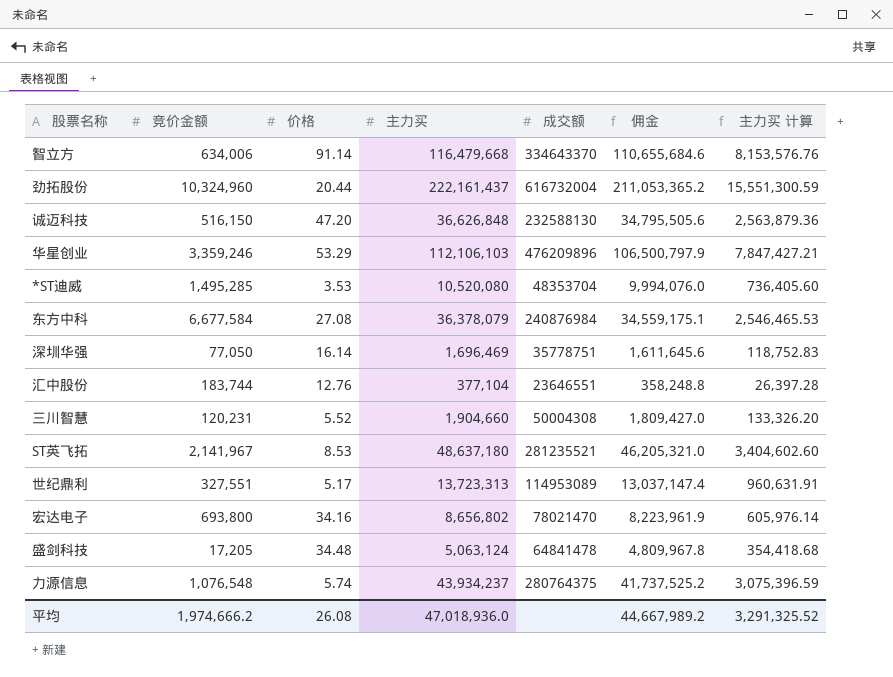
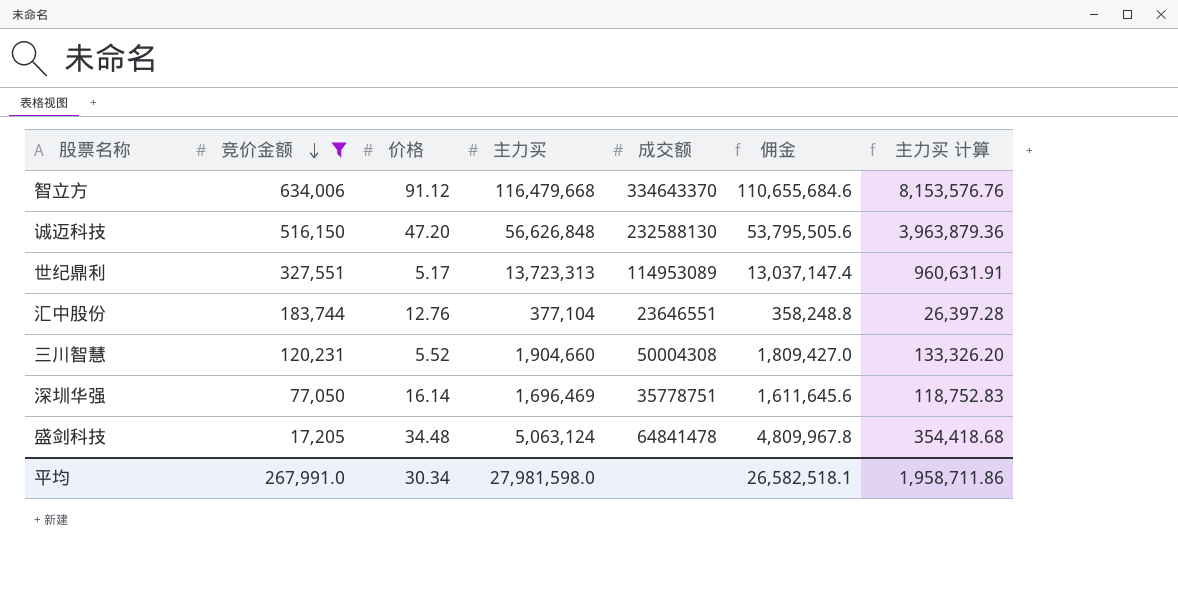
filter: none -> 竞价金额 <= 634,006
row order: none -> 竞价金额 descending
智立方 | 价格: 91.14 -> 91.12
诚迈科技 | 主力买: 36,626,848 -> 56,626,848
诚迈科技 | 佣金: 34,795,505.6 -> 53,795,505.6
诚迈科技 | 主力买 计算: 2,563,879.36 -> 3,963,879.36
平均 | 竞价金额: 1,974,666.2 -> 267,991.0
平均 | 价格: 26.08 -> 30.34
平均 | 主力买: 47,018,936.0 -> 27,981,598.0
平均 | 佣金: 44,667,989.2 -> 26,582,518.1
平均 | 主力买 计算: 3,291,325.52 -> 1,958,711.86

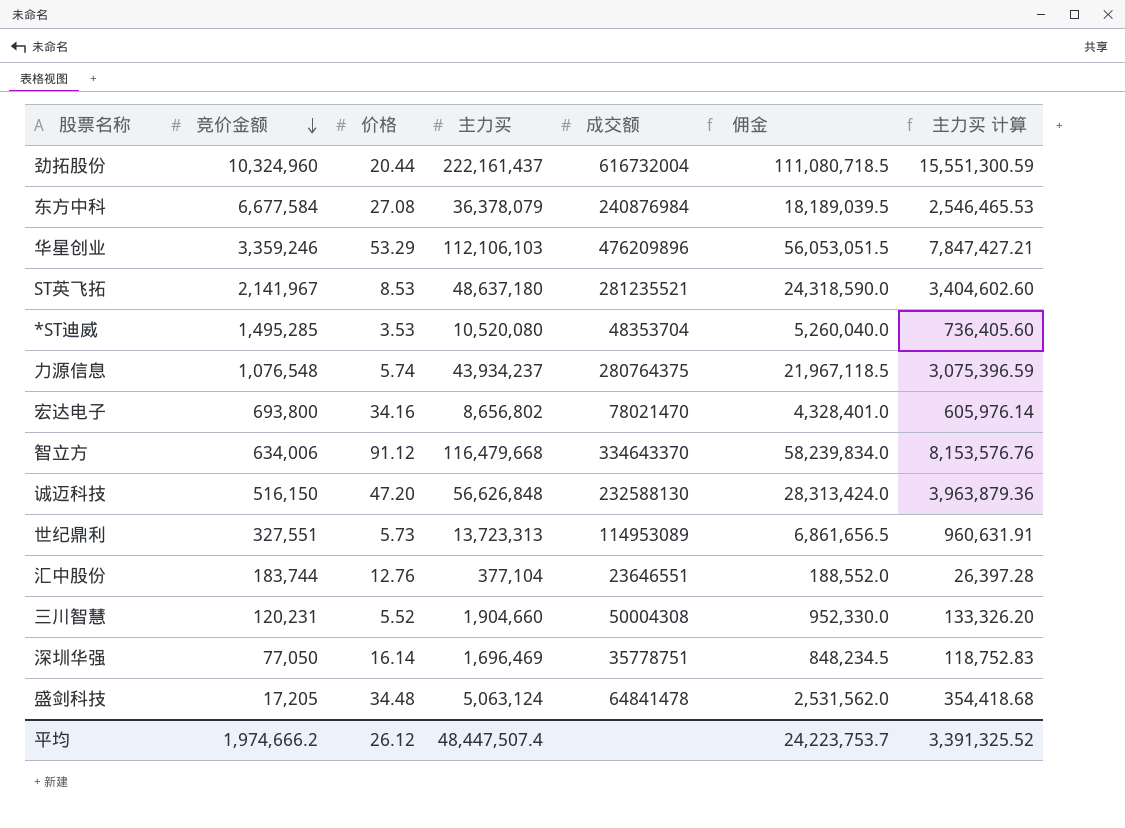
filter: 竞价金额 <= 634,006 -> none
column 佣金 | formula: [主力买] * 0.95 -> [主力买] * 0.5
世纪鼎利 | 价格: 5.17 -> 5.73
平均 | 竞价金额: 267,991.0 -> 1,974,666.2
平均 | 价格: 30.34 -> 26.12
平均 | 主力买: 27,981,598.0 -> 48,447,507.4
平均 | 佣金: 26,582,518.1 -> 24,223,753.7
平均 | 主力买 计算: 1,958,711.86 -> 3,391,325.52

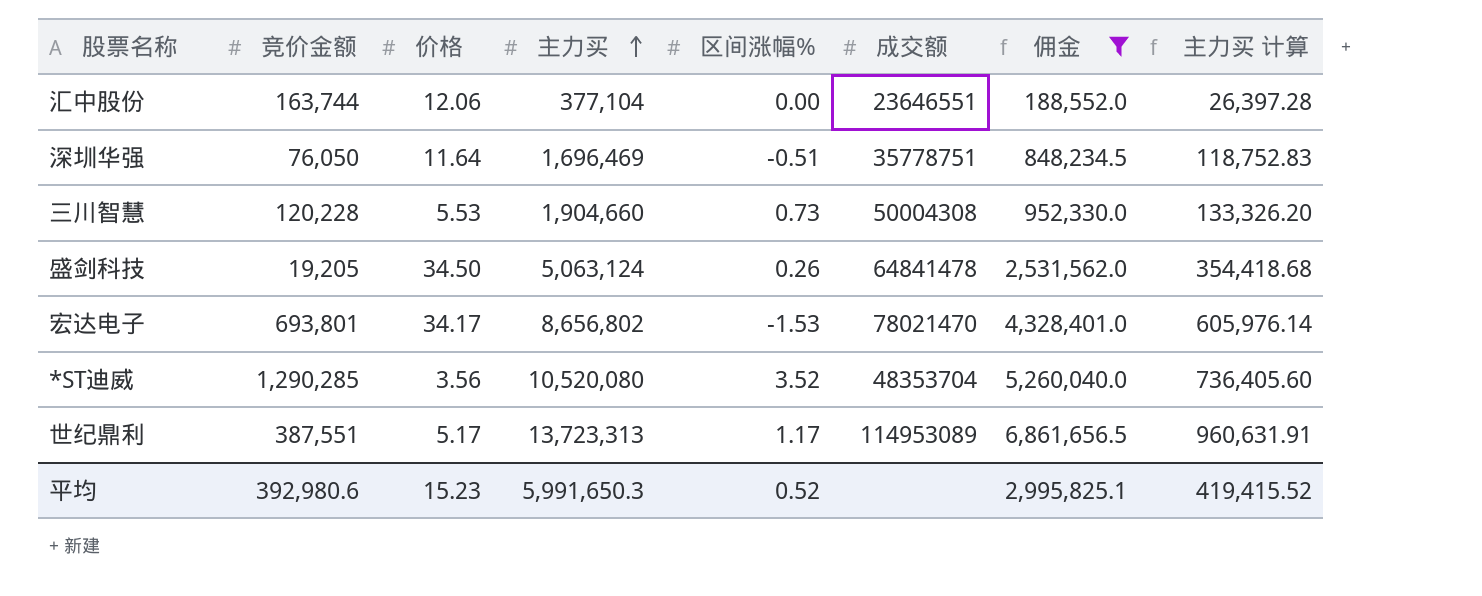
filter: none -> 佣金 <= 6,861,656.5
row order: 竞价金额 descending -> 主力买 ascending
column 区间涨幅% | position: none -> 5
汇中股份 | 竞价金额: 183,744 -> 163,744
汇中股份 | 价格: 12.76 -> 12.06
深圳华强 | 竞价金额: 77,050 -> 76,050
深圳华强 | 价格: 16.14 -> 11.64
三川智慧 | 竞价金额: 120,231 -> 120,228
三川智慧 | 价格: 5.52 -> 5.53
盛剑科技 | 竞价金额: 17,205 -> 19,205
盛剑科技 | 价格: 34.48 -> 34.50
宏达电子 | 竞价金额: 693,800 -> 693,801
宏达电子 | 价格: 34.16 -> 34.17
*ST迪威 | 竞价金额: 1,495,285 -> 1,290,285
*ST迪威 | 价格: 3.53 -> 3.56
世纪鼎利 | 竞价金额: 327,551 -> 387,551
世纪鼎利 | 价格: 5.73 -> 5.17
平均 | 竞价金额: 1,974,666.2 -> 392,980.6
平均 | 价格: 26.12 -> 15.23
平均 | 主力买: 48,447,507.4 -> 5,991,650.3
平均 | 佣金: 24,223,753.7 -> 2,995,825.1
平均 | 主力买 计算: 3,391,325.52 -> 419,415.52

